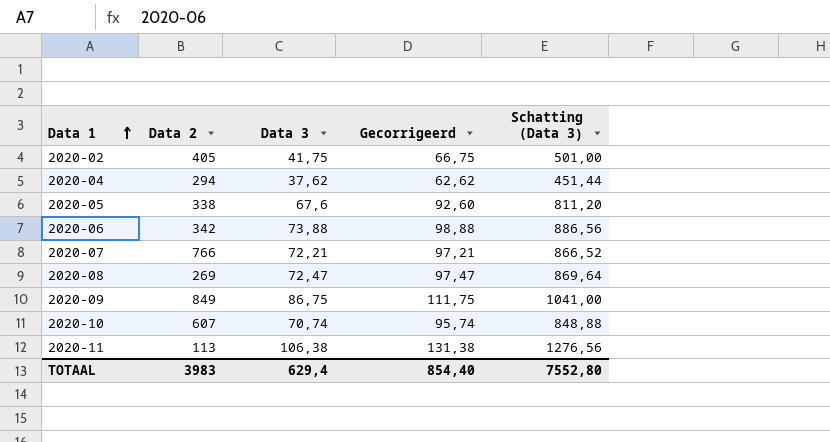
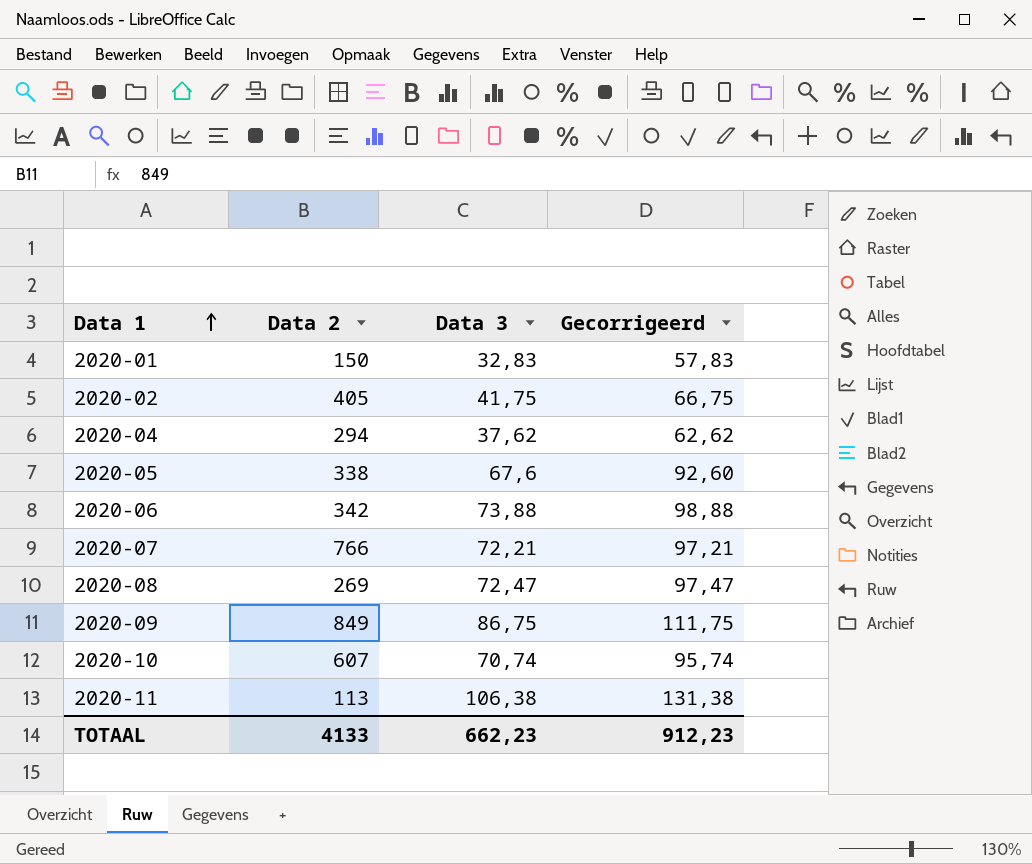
column Schatting (Data 3) | formula: [Data 3] * 12 -> none
row 2020-01: none -> 150 | 32,83 | 57,83
TOTAAL | Data 2: 3983 -> 4133
TOTAAL | Data 3: 629,4 -> 662,23
TOTAAL | Gecorrigeerd: 854,40 -> 912,23

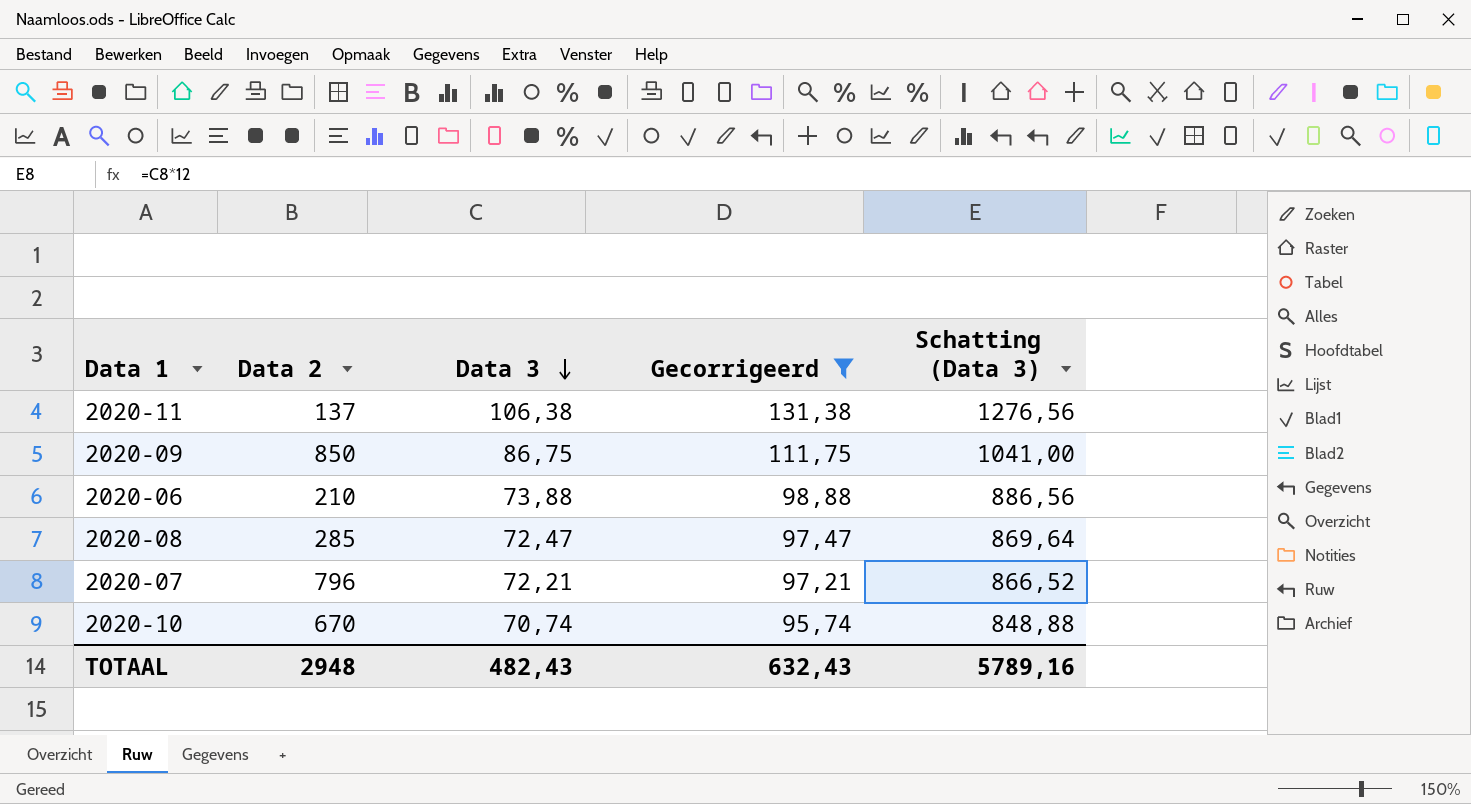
filter: none -> Gecorrigeerd >= 95,74
row order: Data 1 ascending -> Data 3 descending
column Schatting (Data 3) | formula: none -> [Data 3] * 12
2020-11 | Data 2: 113 -> 137
2020-09 | Data 2: 849 -> 850
2020-06 | Data 2: 342 -> 210
2020-08 | Data 2: 269 -> 285
2020-07 | Data 2: 766 -> 796
2020-10 | Data 2: 607 -> 670
TOTAAL | Data 2: 4133 -> 2948
TOTAAL | Data 3: 662,23 -> 482,43
TOTAAL | Gecorrigeerd: 912,23 -> 632,43

